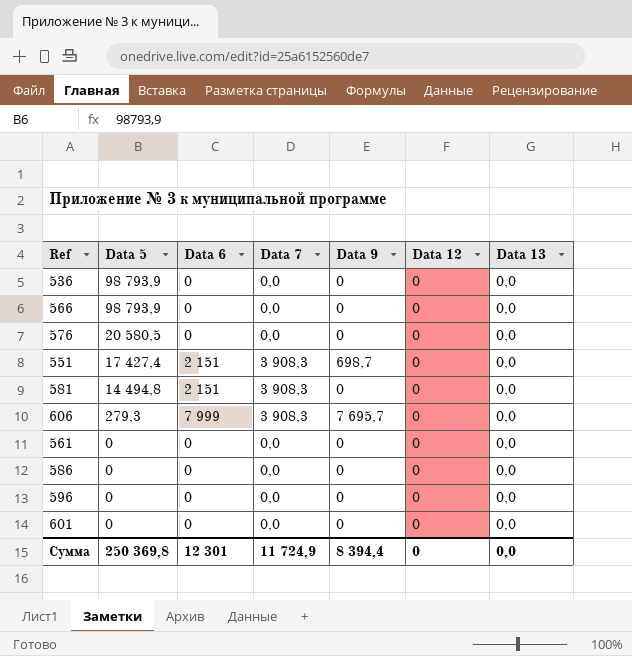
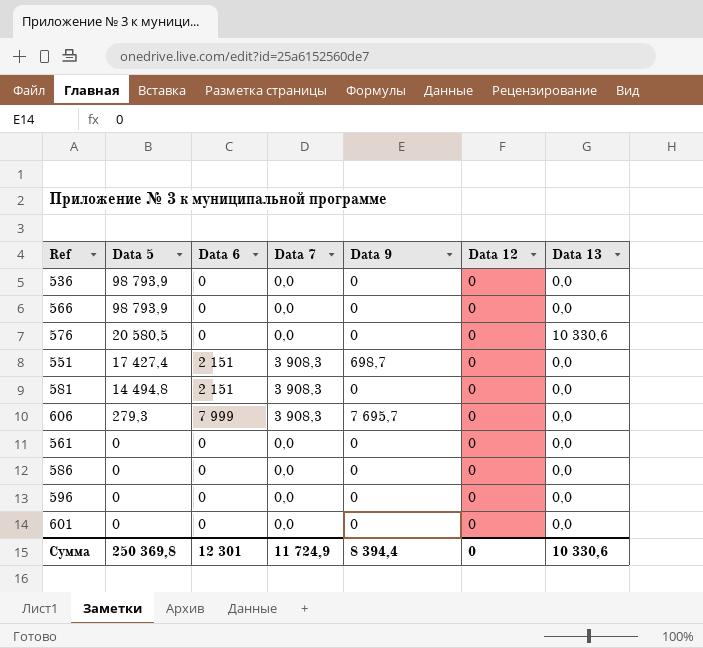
576 | Data 13: 0,0 -> 10 330,6
Сумма | Data 13: 0,0 -> 10 330,6

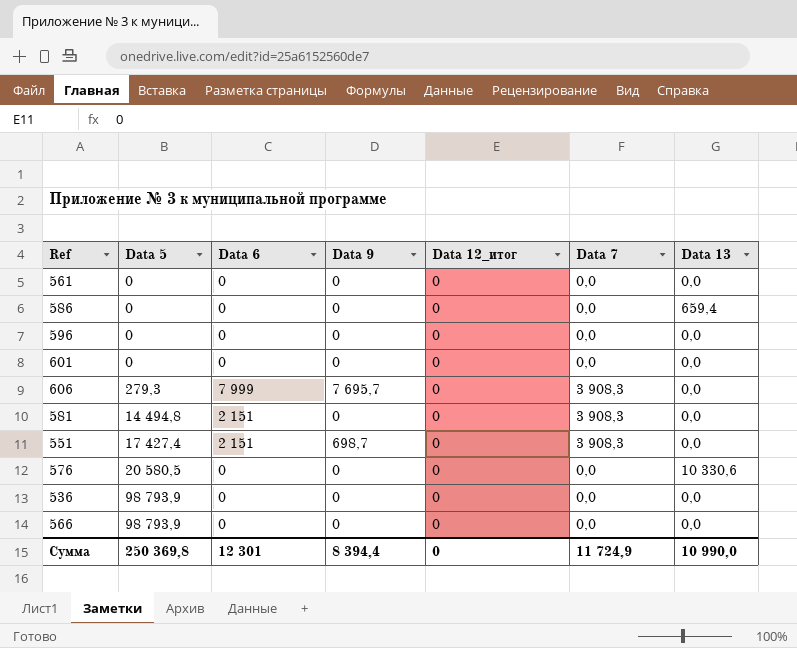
row order: Data 5 descending -> Data 5 ascending
column name: Data 12 -> Data 12_итог
column Data 7 | position: 4 -> 6
586 | Data 13: 0,0 -> 659,4
Сумма | Data 13: 10 330,6 -> 10 990,0

